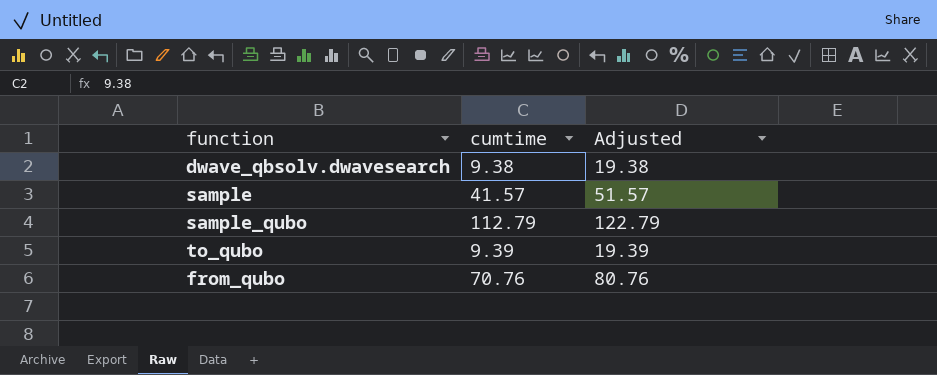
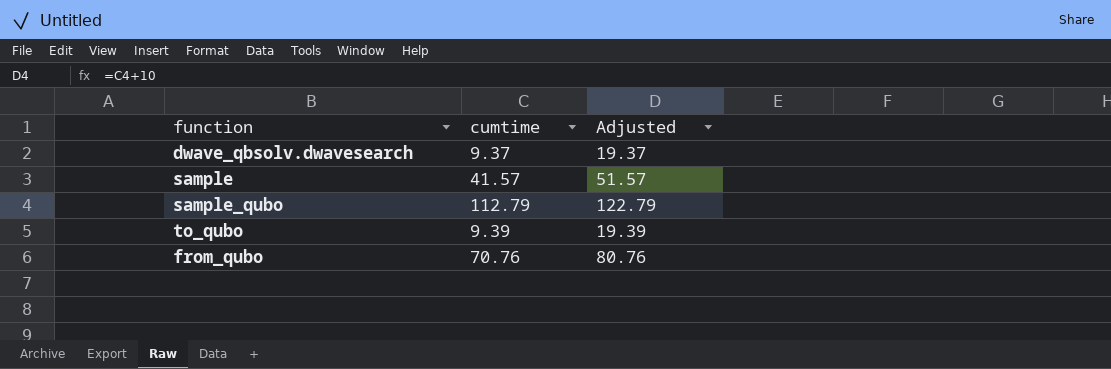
dwave_qbsolv.dwavesearch | cumtime: 9.38 -> 9.37
dwave_qbsolv.dwavesearch | Adjusted: 19.38 -> 19.37

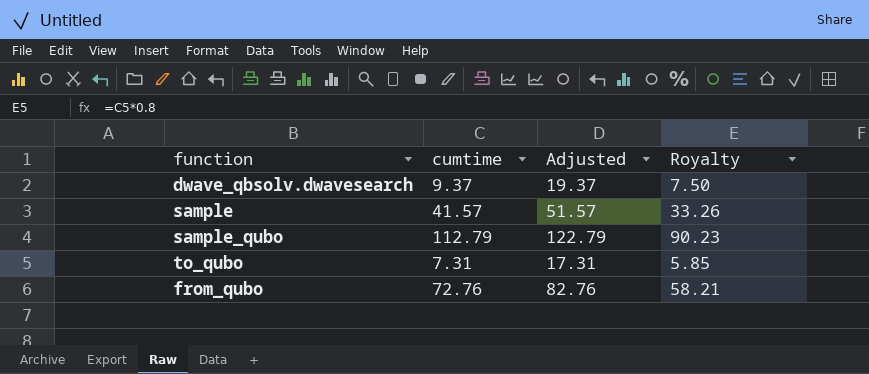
column Royalty | formula: none -> [cumtime] * 0.8
to_qubo | cumtime: 9.39 -> 7.31
to_qubo | Adjusted: 19.39 -> 17.31
from_qubo | cumtime: 70.76 -> 72.76
from_qubo | Adjusted: 80.76 -> 82.76

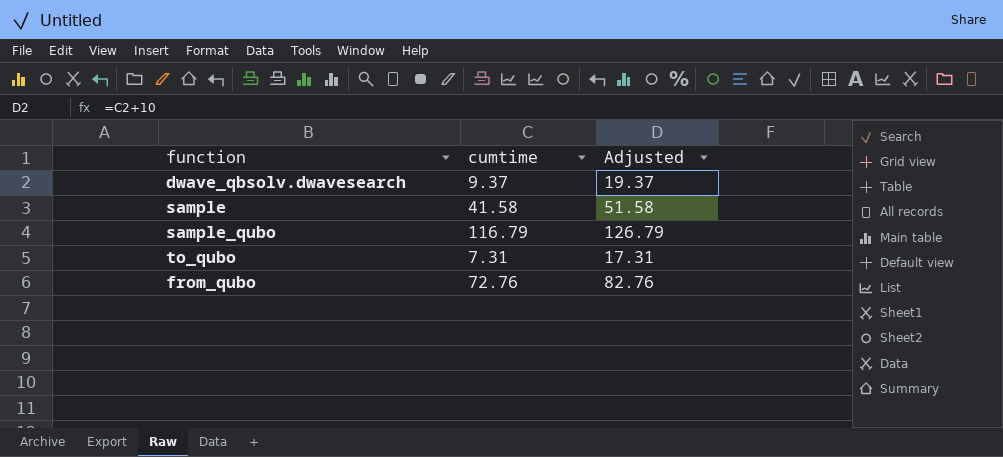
column Royalty | formula: [cumtime] * 0.8 -> none
sample | cumtime: 41.57 -> 41.58
sample | Adjusted: 51.57 -> 51.58
sample_qubo | cumtime: 112.79 -> 116.79
sample_qubo | Adjusted: 122.79 -> 126.79

